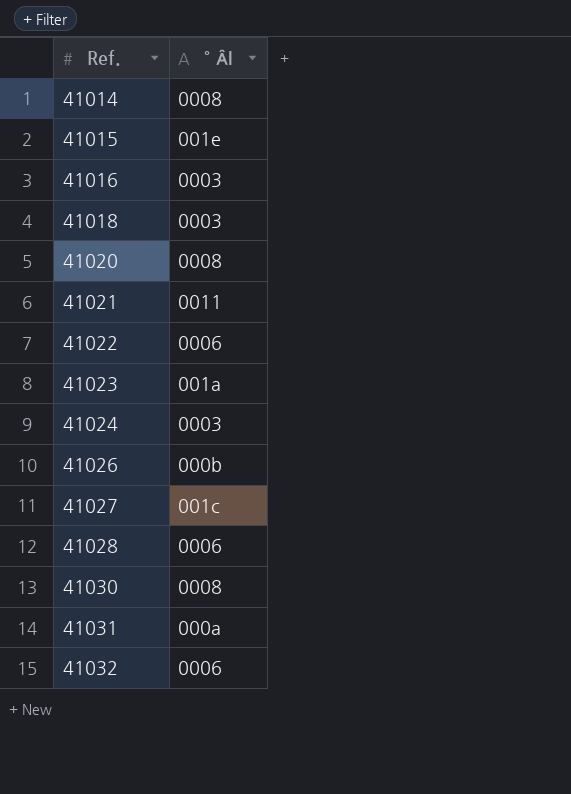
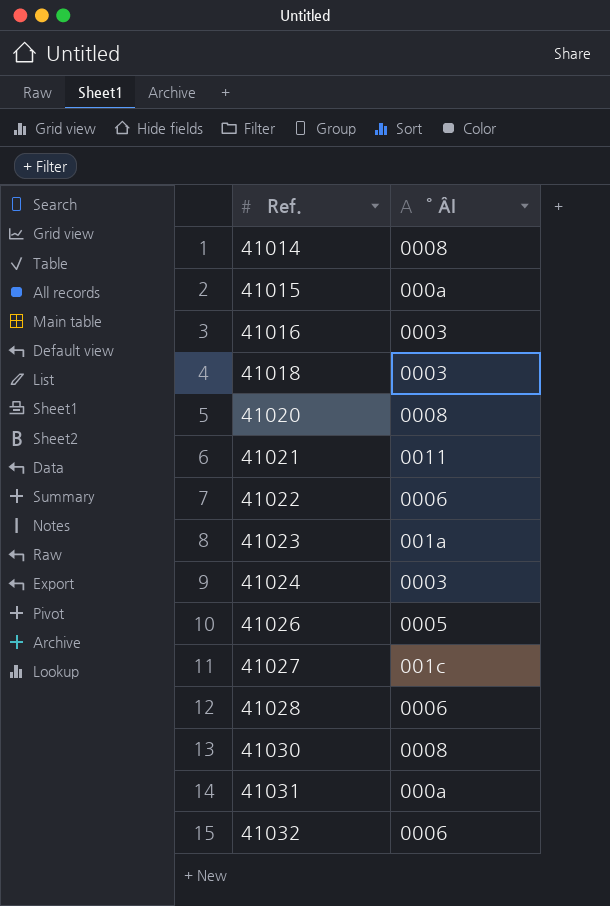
41015 | ° ÂI: 001e -> 000a
41026 | ° ÂI: 000b -> 0005

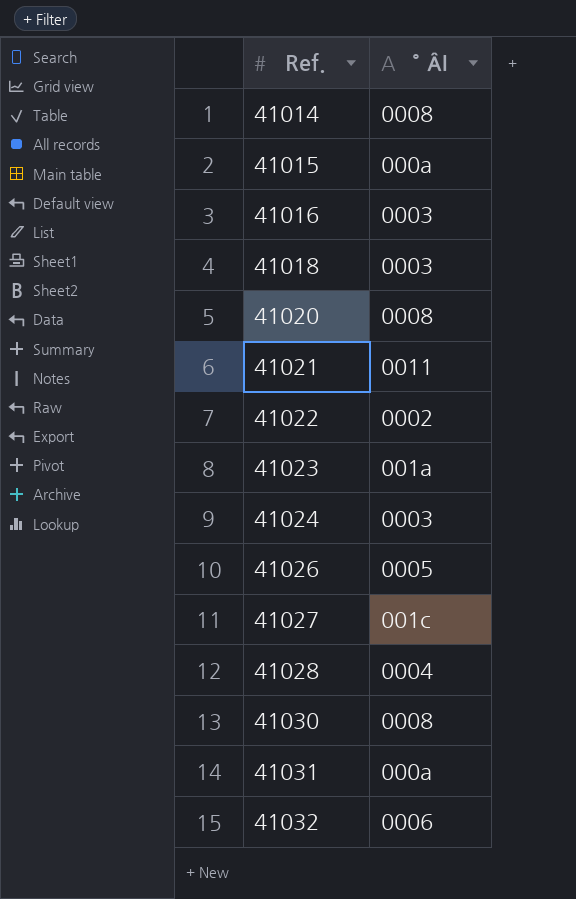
41022 | ° ÂI: 0006 -> 0002
41028 | ° ÂI: 0006 -> 0004

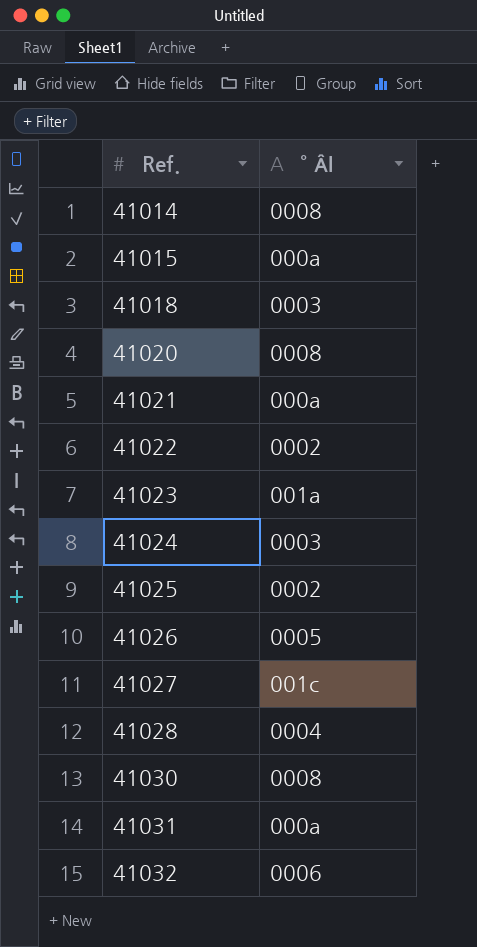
row 41016: 0003 -> none
41021 | ° ÂI: 0011 -> 000a
row 41025: none -> 0002

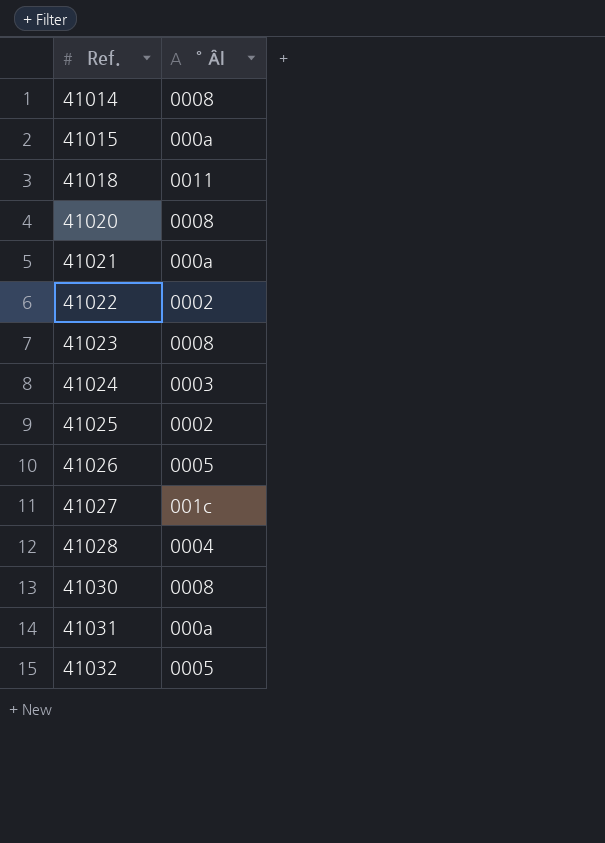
41018 | ° ÂI: 0003 -> 0011
41023 | ° ÂI: 001a -> 0008
41032 | ° ÂI: 0006 -> 0005

